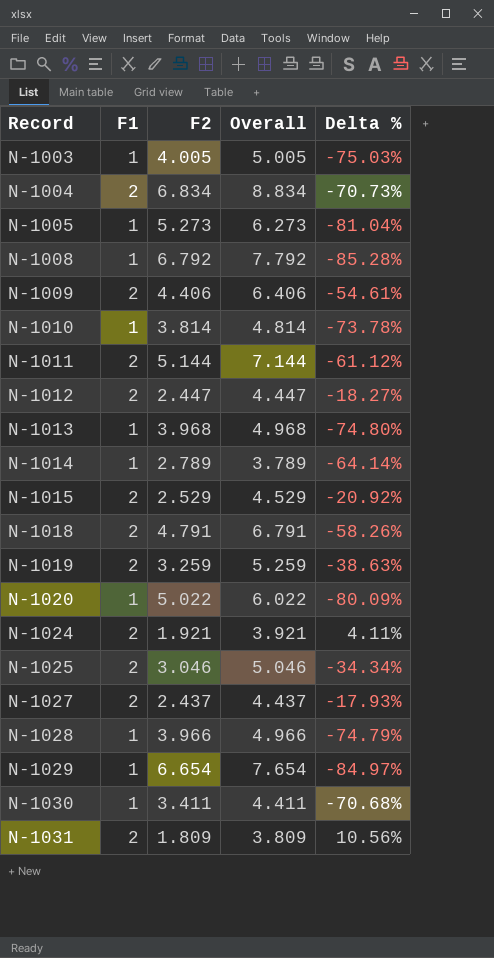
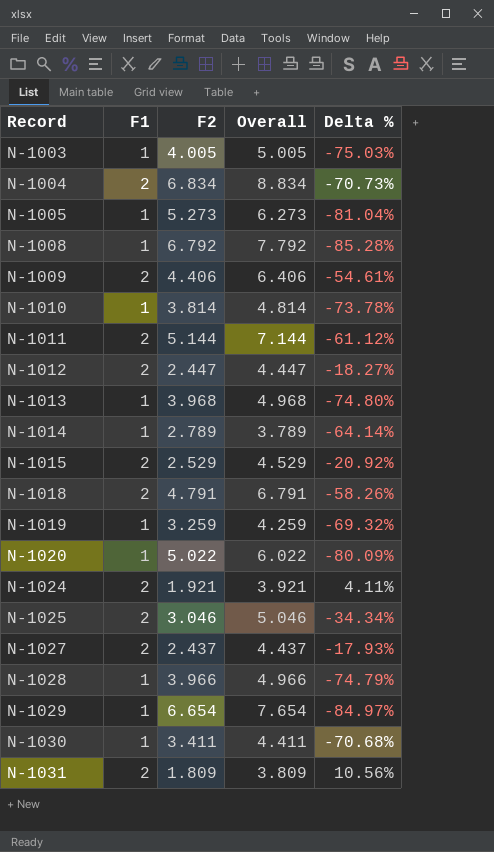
N-1019 | F1: 2 -> 1
N-1019 | Overall: 5.259 -> 4.259
N-1019 | Delta %: -38.63% -> -69.32%

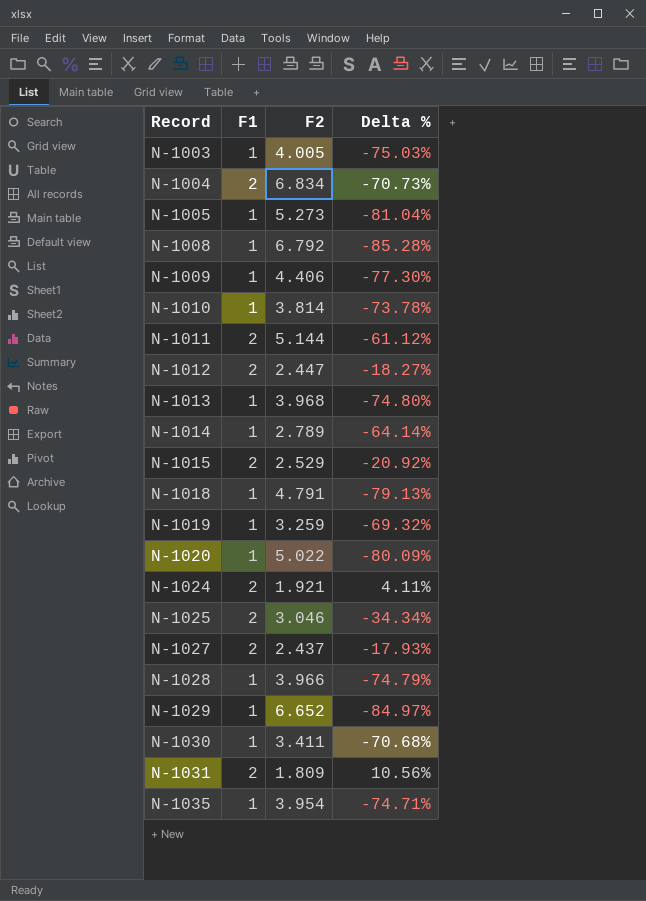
column Overall | formula: [F1] + [F2] -> none
N-1009 | F1: 2 -> 1
N-1009 | Delta %: -54.61% -> -77.30%
N-1018 | F1: 2 -> 1
N-1018 | Delta %: -58.26% -> -79.13%
N-1029 | F2: 6.654 -> 6.652
row N-1035: none -> 1 | 3.954 | -74.71%

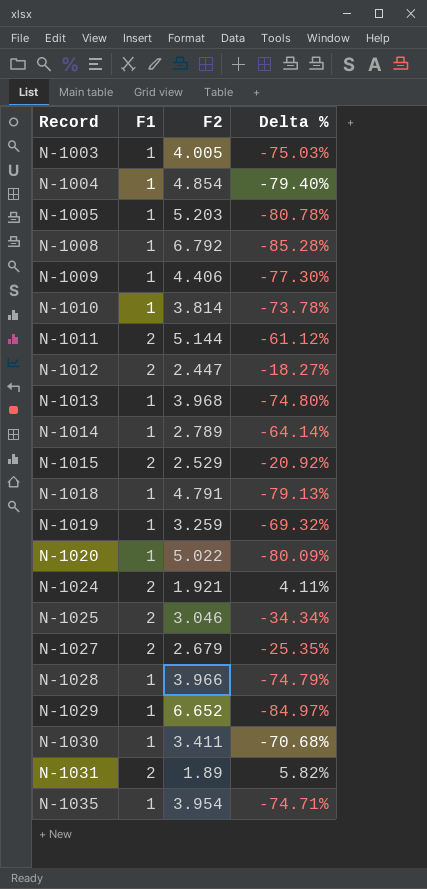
N-1004 | F1: 2 -> 1
N-1004 | F2: 6.834 -> 4.854
N-1004 | Delta %: -70.73% -> -79.40%
N-1005 | F2: 5.273 -> 5.203
N-1005 | Delta %: -81.04% -> -80.78%
N-1027 | F2: 2.437 -> 2.679
N-1027 | Delta %: -17.93% -> -25.35%
N-1031 | F2: 1.809 -> 1.89
N-1031 | Delta %: 10.56% -> 5.82%

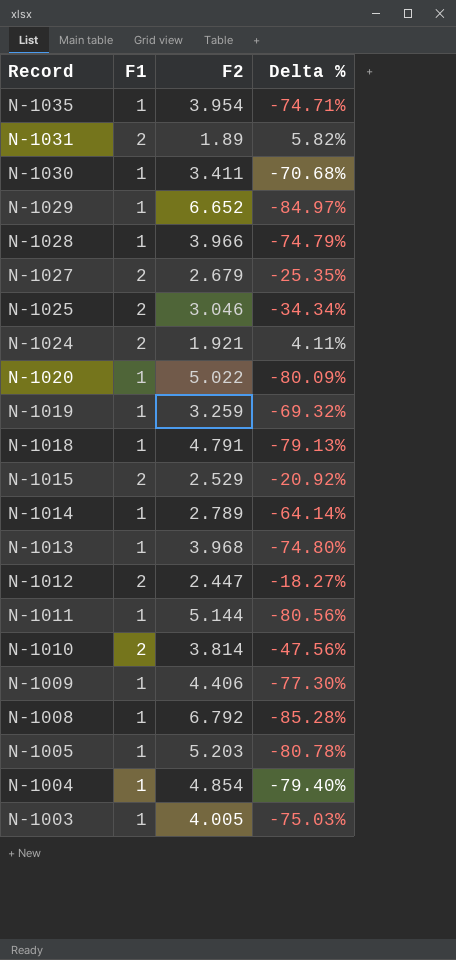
row order: Record ascending -> Record descending
N-1011 | F1: 2 -> 1
N-1011 | Delta %: -61.12% -> -80.56%
N-1010 | F1: 1 -> 2
N-1010 | Delta %: -73.78% -> -47.56%

